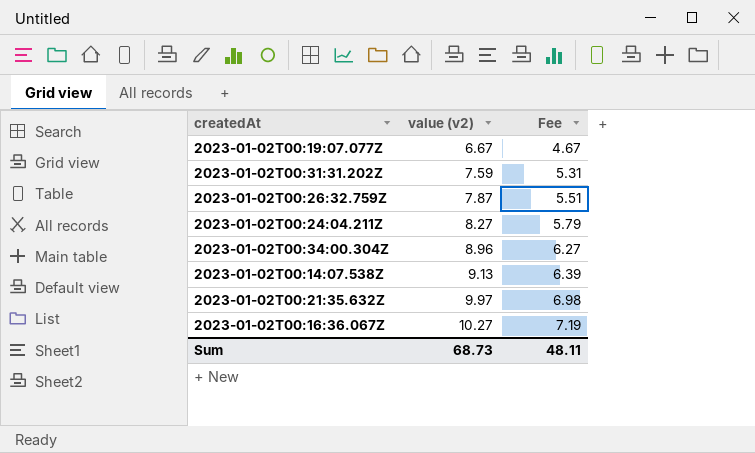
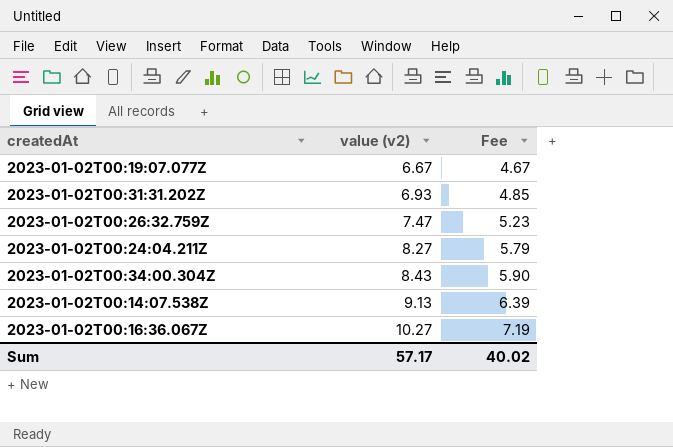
row 2023-01-02T00:21:35.632Z: 9.97 | 6.98 -> none
2023-01-02T00:31:31.202Z | value (v2): 7.59 -> 6.93
2023-01-02T00:31:31.202Z | Fee: 5.31 -> 4.85
2023-01-02T00:26:32.759Z | value (v2): 7.87 -> 7.47
2023-01-02T00:26:32.759Z | Fee: 5.51 -> 5.23
2023-01-02T00:34:00.304Z | value (v2): 8.96 -> 8.43
2023-01-02T00:34:00.304Z | Fee: 6.27 -> 5.90
Sum | value (v2): 68.73 -> 57.17
Sum | Fee: 48.11 -> 40.02

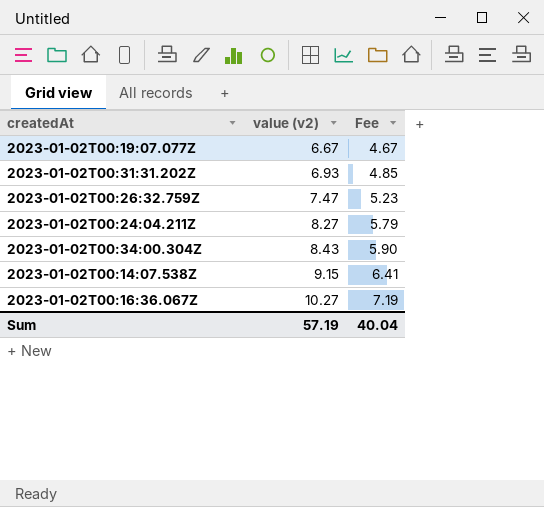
2023-01-02T00:14:07.538Z | value (v2): 9.13 -> 9.15
2023-01-02T00:14:07.538Z | Fee: 6.39 -> 6.41
Sum | value (v2): 57.17 -> 57.19
Sum | Fee: 40.02 -> 40.04

